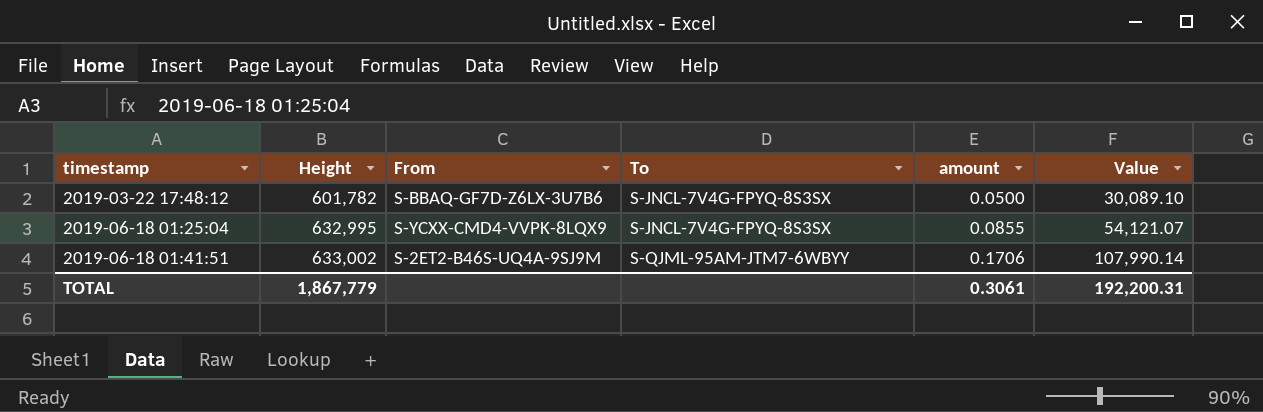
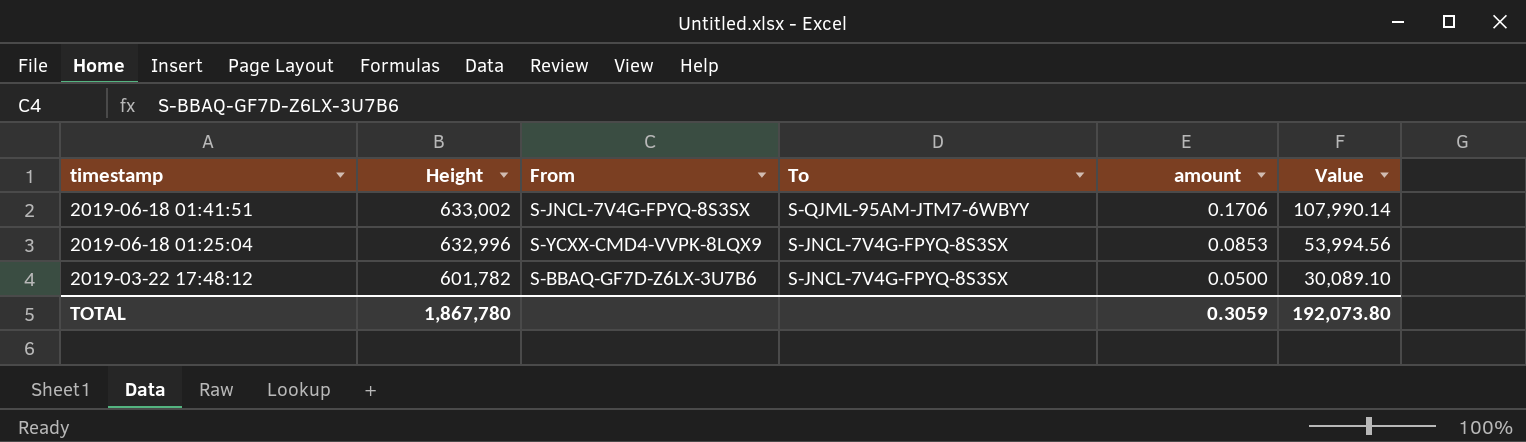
row order: timestamp ascending -> timestamp descending
2019-06-18 01:41:51 | From: S-2ET2-B46S-UQ4A-9SJ9M -> S-JNCL-7V4G-FPYQ-8S3SX
2019-06-18 01:25:04 | Height: 632,995 -> 632,996
2019-06-18 01:25:04 | amount: 0.0855 -> 0.0853
2019-06-18 01:25:04 | Value: 54,121.07 -> 53,994.56
TOTAL | Height: 1,867,779 -> 1,867,780
TOTAL | amount: 0.3061 -> 0.3059
TOTAL | Value: 192,200.31 -> 192,073.80

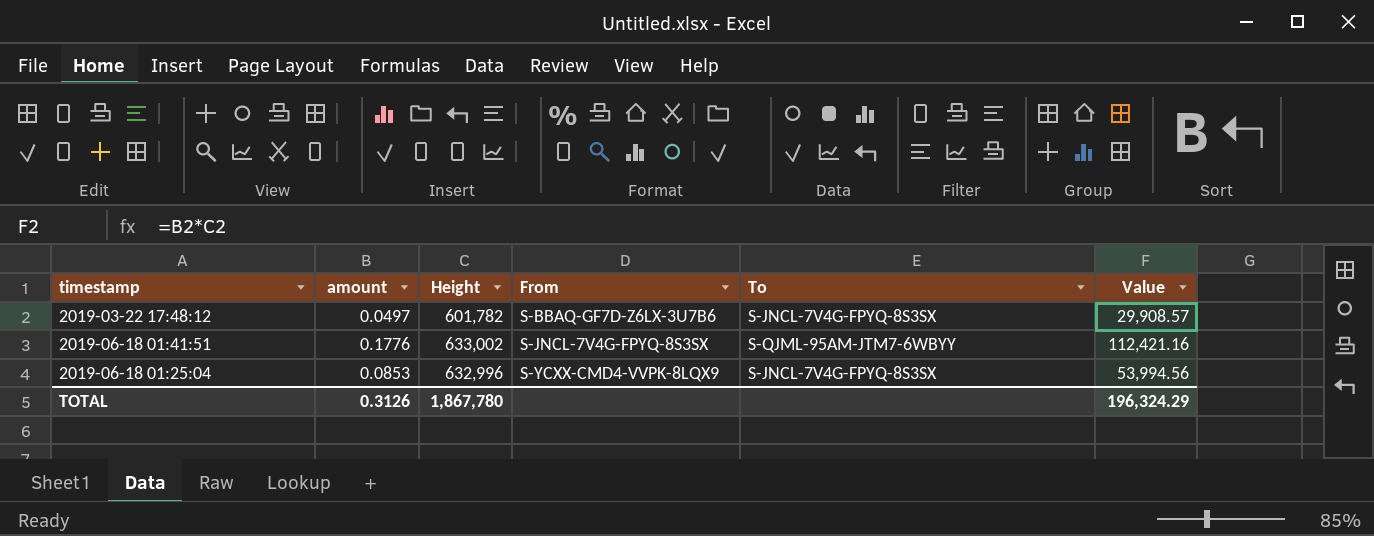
row order: timestamp descending -> From ascending
column amount | position: 5 -> 2
2019-03-22 17:48:12 | amount: 0.0500 -> 0.0497
2019-03-22 17:48:12 | Value: 30,089.10 -> 29,908.57
2019-06-18 01:41:51 | amount: 0.1706 -> 0.1776
2019-06-18 01:41:51 | Value: 107,990.14 -> 112,421.16
TOTAL | amount: 0.3059 -> 0.3126
TOTAL | Value: 192,073.80 -> 196,324.29

